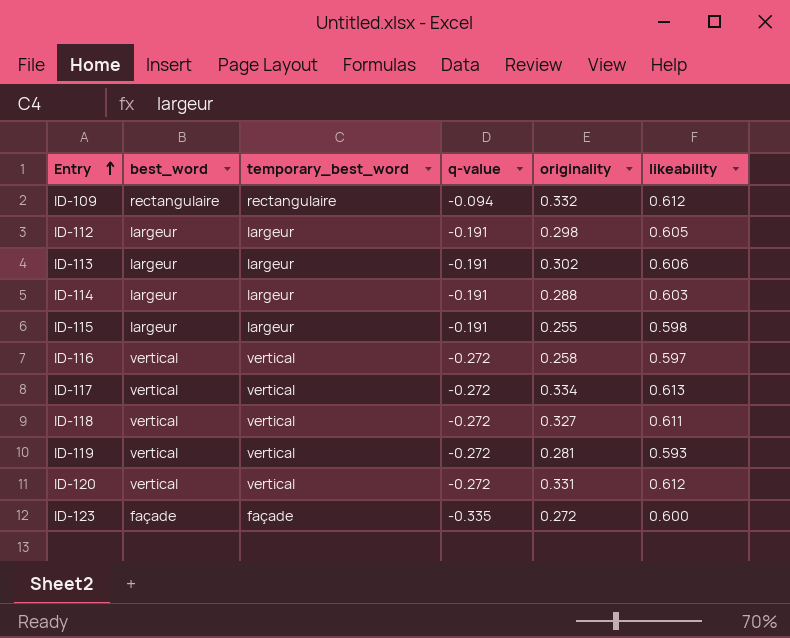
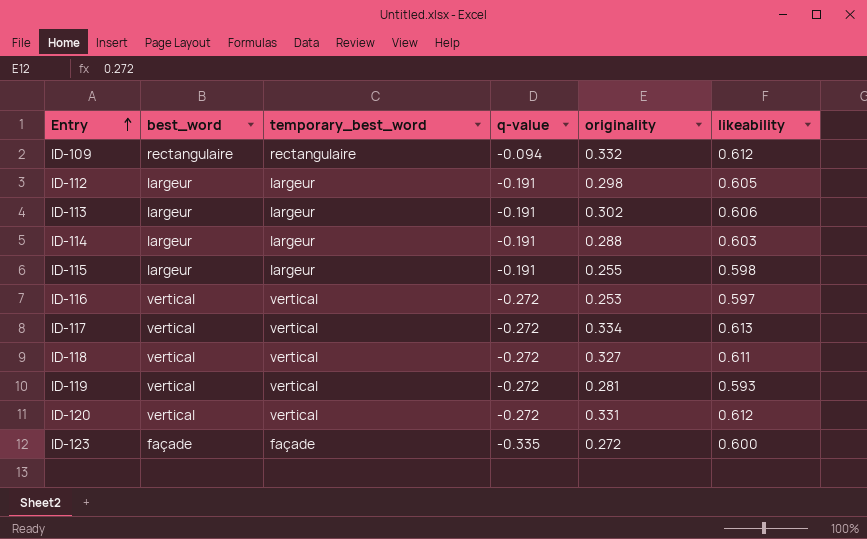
ID-116 | originality: 0.258 -> 0.253

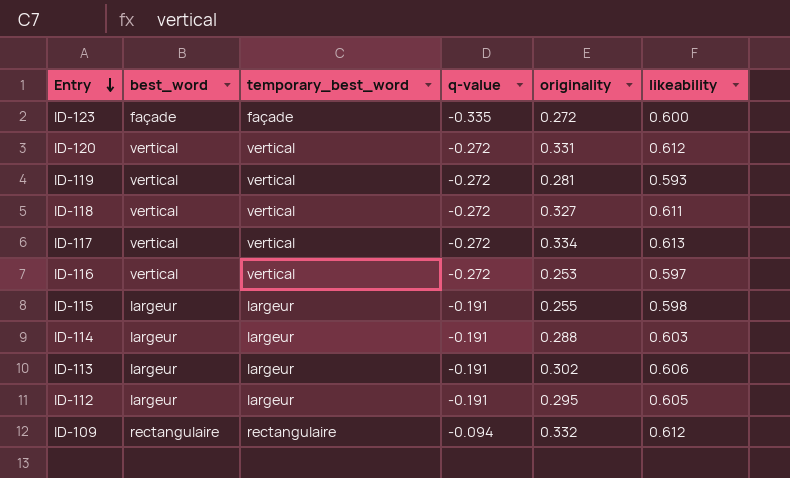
row order: Entry ascending -> Entry descending
ID-112 | originality: 0.298 -> 0.295

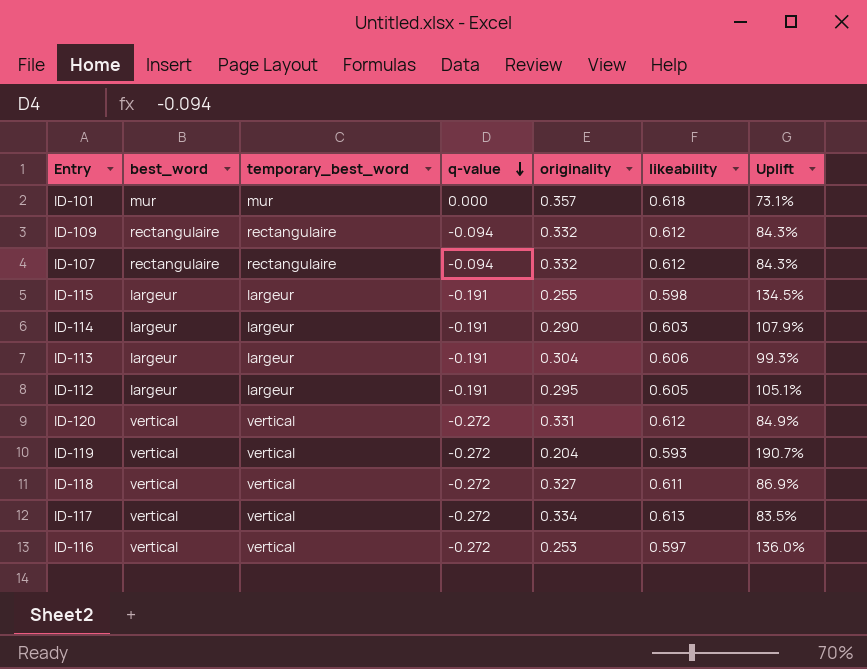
row order: Entry descending -> q-value descending
column Uplift | formula: none -> ([likeability] - [originality]) / [originality]
row ID-123: façade | façade | -0.335 | 0.272 | 0.600 -> none
row ID-101: none -> mur | mur | 0.000 | 0.357 | 0.618 | 73.1%
row ID-107: none -> rectangulaire | rectangulaire | -0.094 | 0.332 | 0.612 | 84.3%
ID-114 | originality: 0.288 -> 0.290
ID-113 | originality: 0.302 -> 0.304
ID-119 | originality: 0.281 -> 0.204

